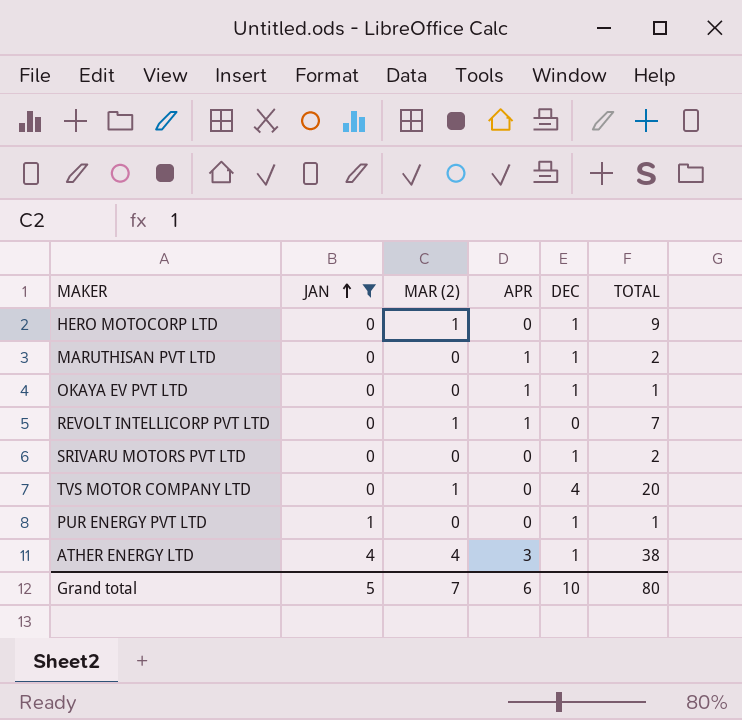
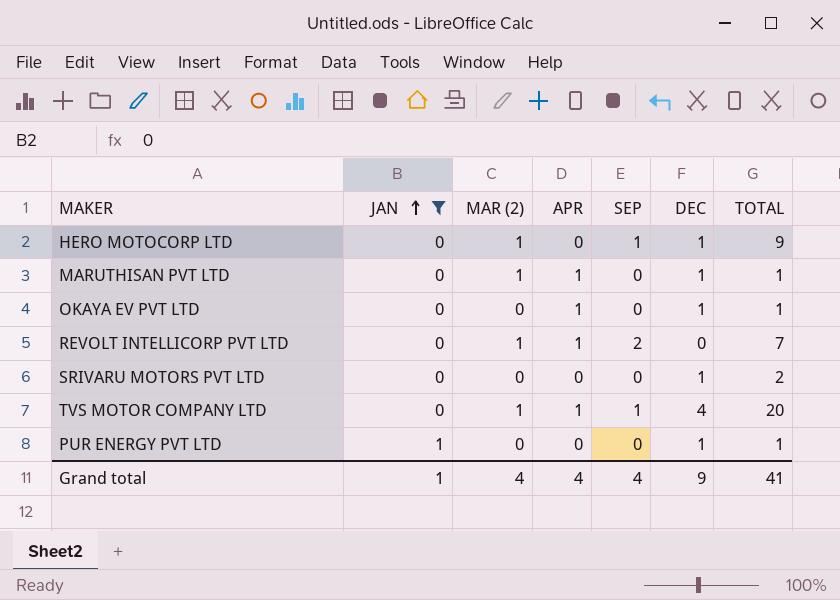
column SEP | position: none -> 5
row ATHER ENERGY LTD: 4 | 4 | 3 | 1 | 38 -> none
MARUTHISAN PVT LTD | MAR (2): 0 -> 1
MARUTHISAN PVT LTD | TOTAL: 2 -> 1
TVS MOTOR COMPANY LTD | APR: 0 -> 1
Grand total | JAN: 5 -> 1
Grand total | MAR (2): 7 -> 4
Grand total | APR: 6 -> 4
Grand total | DEC: 10 -> 9
Grand total | TOTAL: 80 -> 41

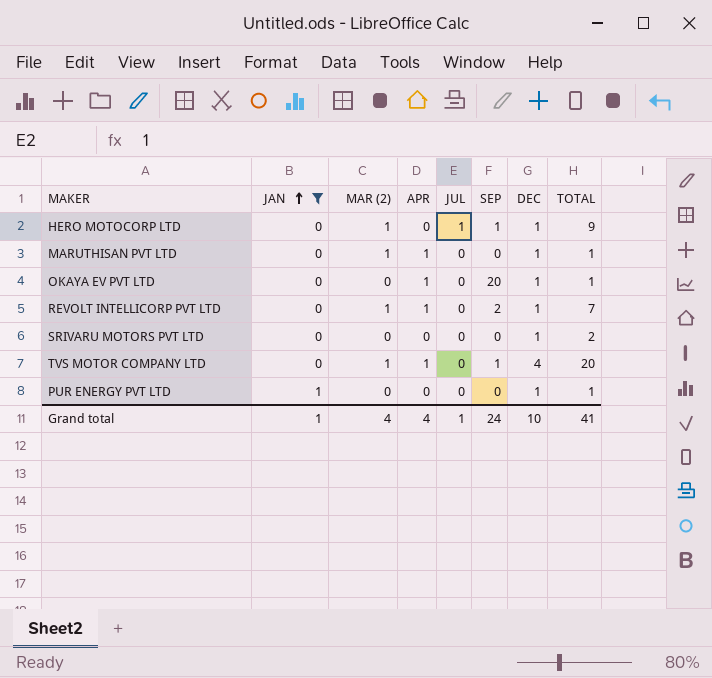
column JUL | position: none -> 5
OKAYA EV PVT LTD | SEP: 0 -> 20
REVOLT INTELLICORP PVT LTD | DEC: 0 -> 1
Grand total | SEP: 4 -> 24
Grand total | DEC: 9 -> 10

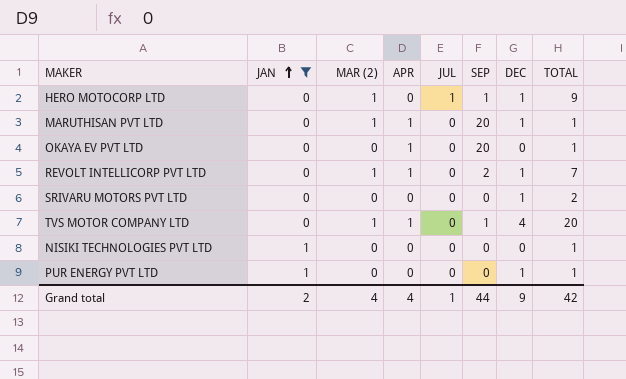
MARUTHISAN PVT LTD | SEP: 0 -> 20
OKAYA EV PVT LTD | DEC: 1 -> 0
row NISIKI TECHNOLOGIES PVT LTD: none -> 1 | 0 | 0 | 0 | 0 | 0 | 1
Grand total | JAN: 1 -> 2
Grand total | SEP: 24 -> 44
Grand total | DEC: 10 -> 9
Grand total | TOTAL: 41 -> 42

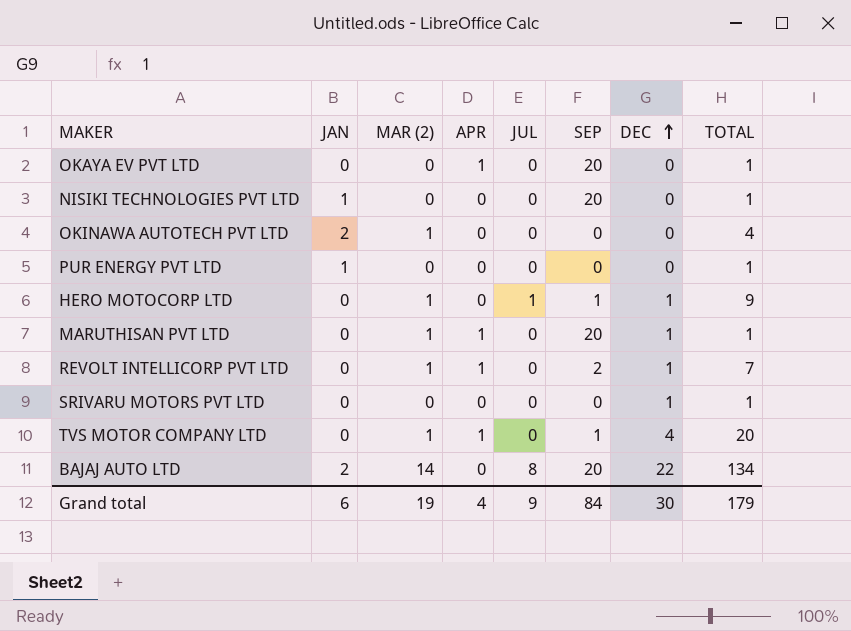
filter: JAN != 2 -> none
row order: JAN ascending -> DEC ascending
NISIKI TECHNOLOGIES PVT LTD | SEP: 0 -> 20
PUR ENERGY PVT LTD | DEC: 1 -> 0
SRIVARU MOTORS PVT LTD | TOTAL: 2 -> 1
Grand total | JAN: 2 -> 6
Grand total | MAR (2): 4 -> 19
Grand total | JUL: 1 -> 9
Grand total | SEP: 44 -> 84
Grand total | DEC: 9 -> 30
Grand total | TOTAL: 42 -> 179

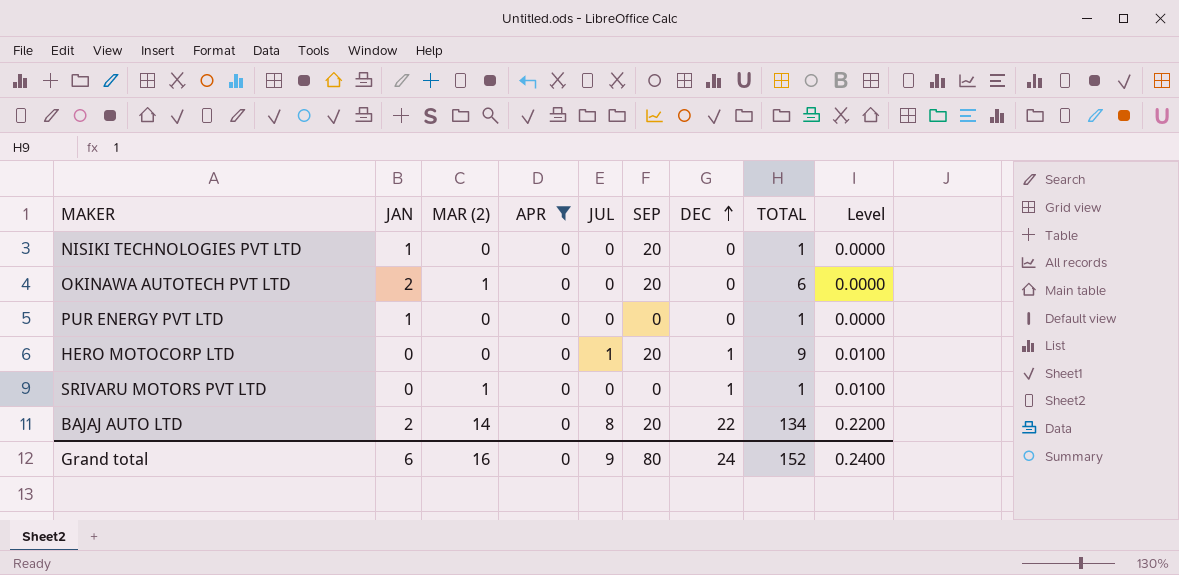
filter: none -> APR = 0
column Level | formula: none -> [DEC] * 0.01
OKINAWA AUTOTECH PVT LTD | SEP: 0 -> 20
OKINAWA AUTOTECH PVT LTD | TOTAL: 4 -> 6
HERO MOTOCORP LTD | MAR (2): 1 -> 0
HERO MOTOCORP LTD | SEP: 1 -> 20
SRIVARU MOTORS PVT LTD | MAR (2): 0 -> 1
Grand total | MAR (2): 19 -> 16
Grand total | APR: 4 -> 0
Grand total | SEP: 84 -> 80
Grand total | DEC: 30 -> 24
Grand total | TOTAL: 179 -> 152

